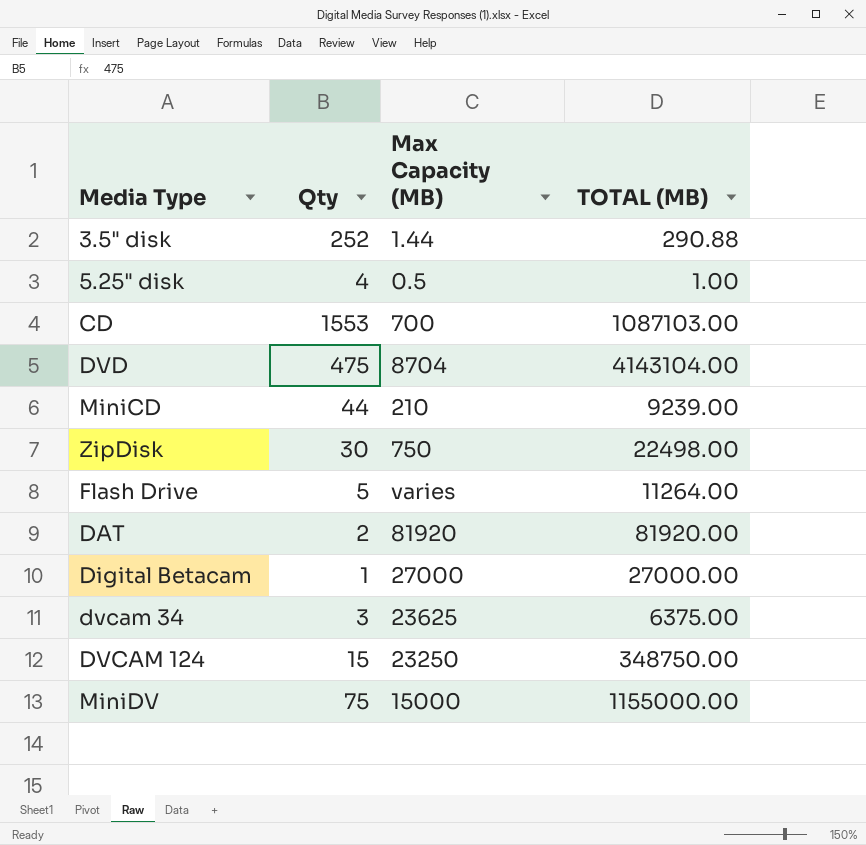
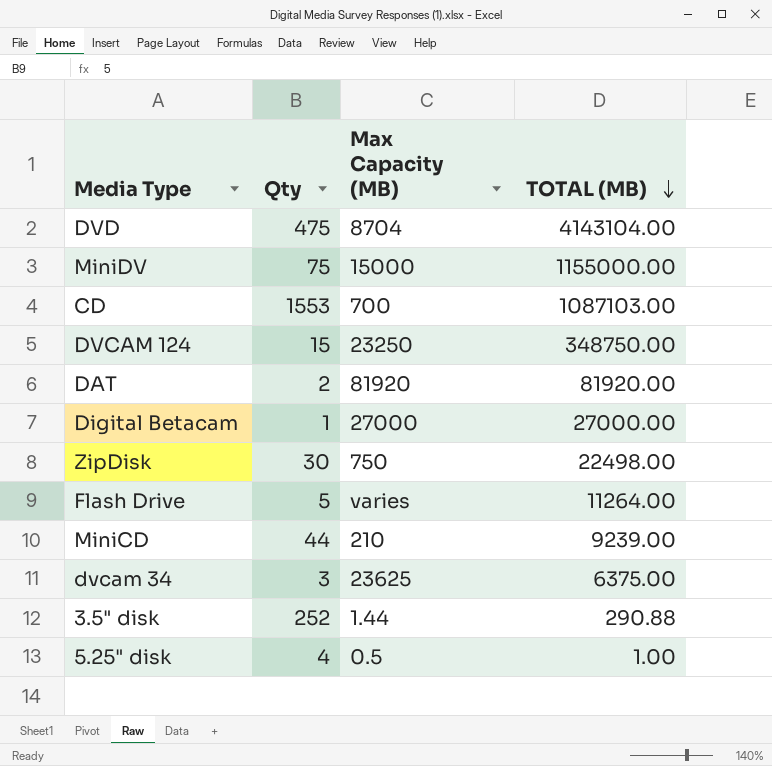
row order: none -> TOTAL (MB) descending

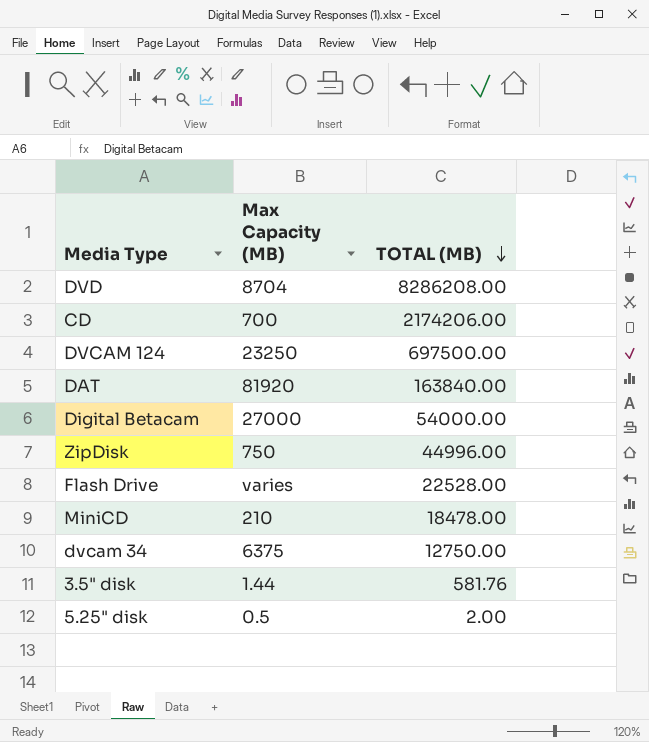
column Qty | position: 2 -> none
row MiniDV: 75 | 15000 | 1155000.00 -> none
DVD | TOTAL (MB): 4143104.00 -> 8286208.00
CD | TOTAL (MB): 1087103.00 -> 2174206.00
DVCAM 124 | TOTAL (MB): 348750.00 -> 697500.00
DAT | TOTAL (MB): 81920.00 -> 163840.00
Digital Betacam | TOTAL (MB): 27000.00 -> 54000.00
ZipDisk | TOTAL (MB): 22498.00 -> 44996.00
Flash Drive | TOTAL (MB): 11264.00 -> 22528.00
MiniCD | TOTAL (MB): 9239.00 -> 18478.00
dvcam 34 | Max Capacity (MB): 23625 -> 6375
dvcam 34 | TOTAL (MB): 6375.00 -> 12750.00
3.5" disk | TOTAL (MB): 290.88 -> 581.76
5.25" disk | TOTAL (MB): 1.00 -> 2.00

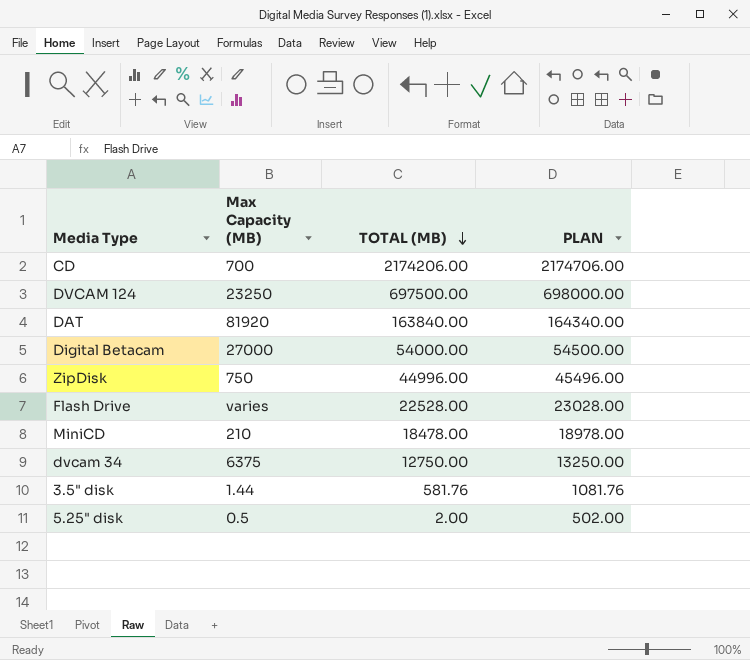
column PLAN | formula: none -> [TOTAL (MB)] + 500
row DVD: 8704 | 8286208.00 -> none

